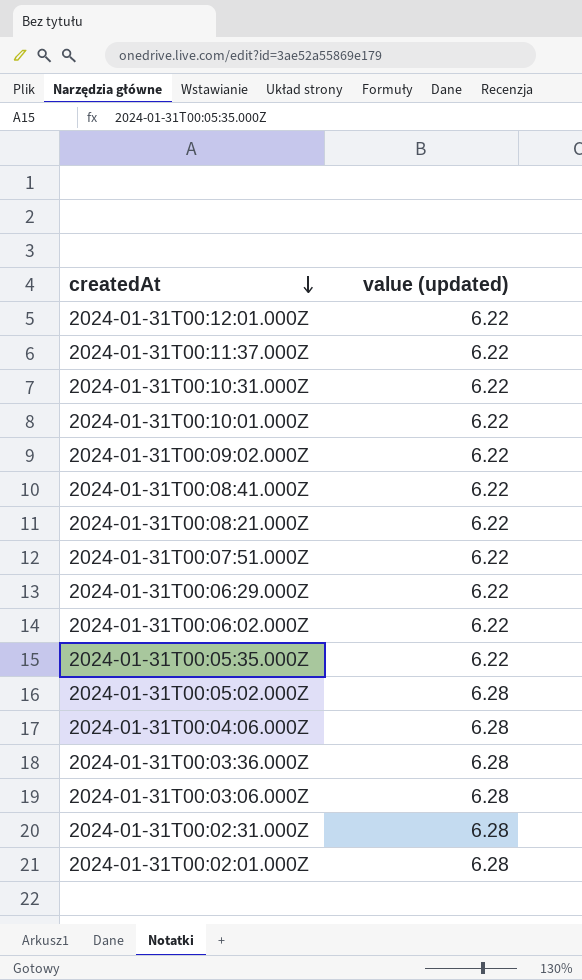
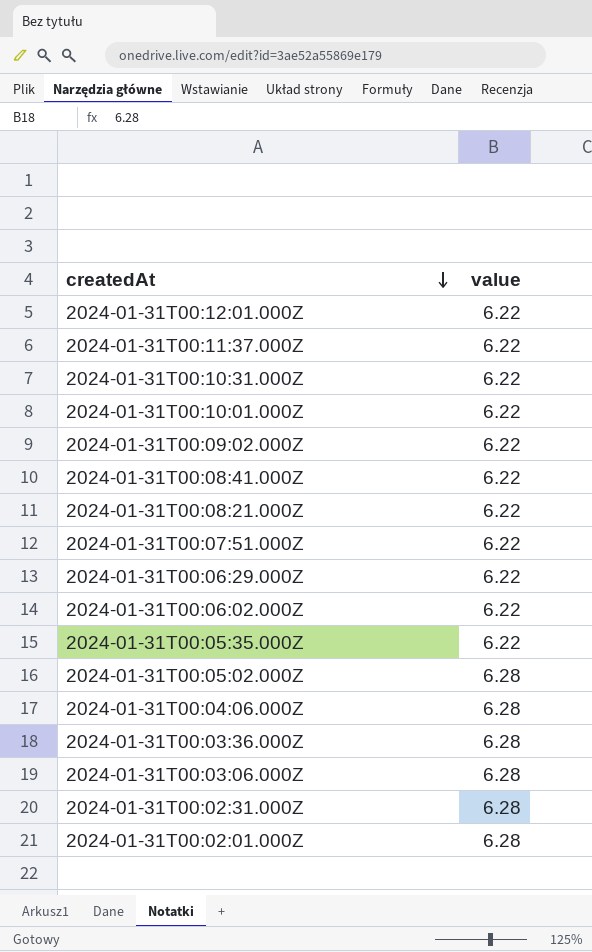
column name: value (updated) -> value

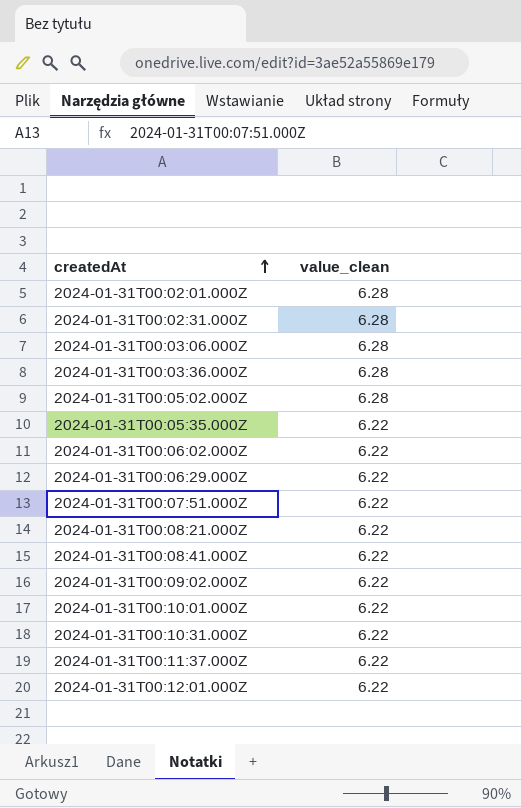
row order: createdAt descending -> createdAt ascending
column name: value -> value_clean
row 2024-01-31T00:04:06.000Z: 6.28 -> none

